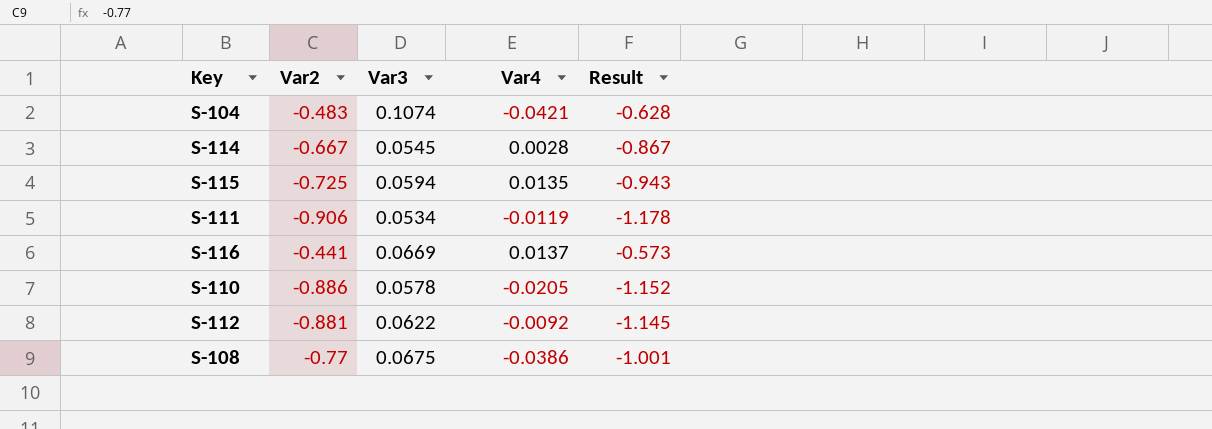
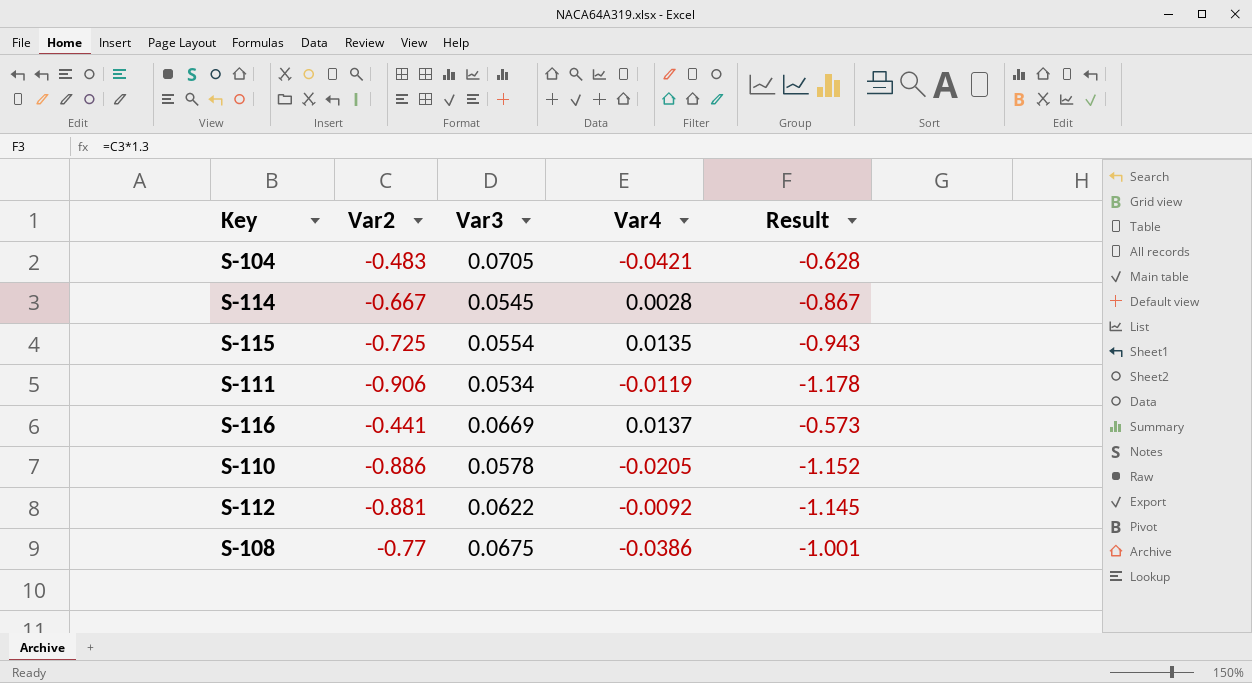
S-104 | Var3: 0.1074 -> 0.0705
S-115 | Var3: 0.0594 -> 0.0554

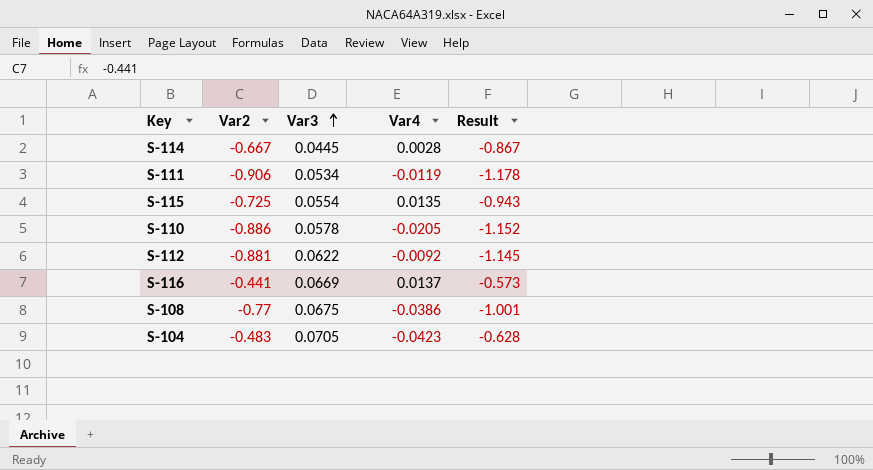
row order: none -> Var3 ascending
S-114 | Var3: 0.0545 -> 0.0445
S-104 | Var4: -0.0421 -> -0.0423

